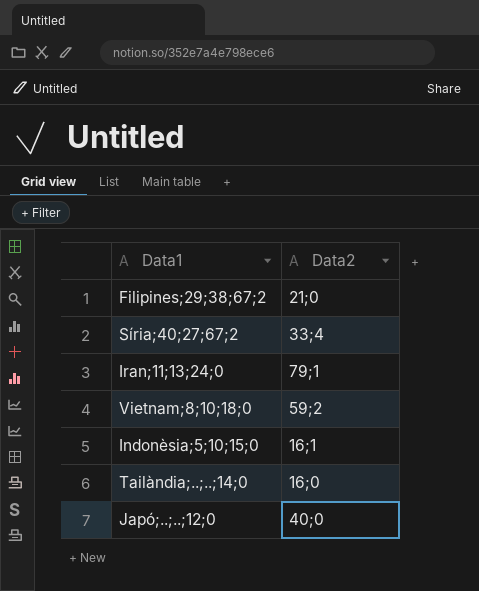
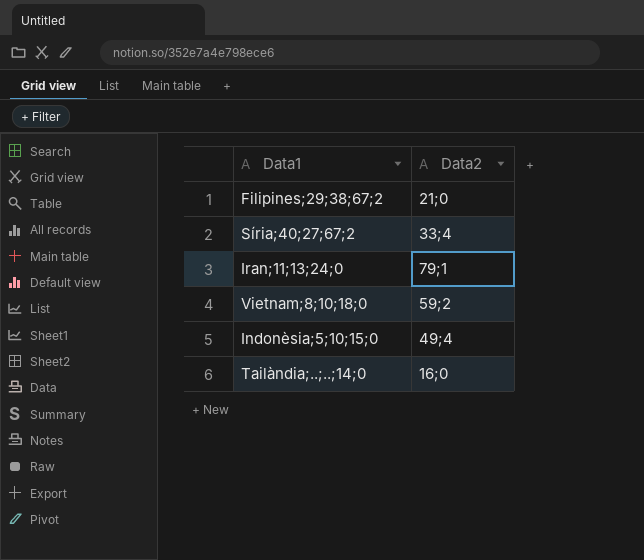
row Japó;..;..;12;0: 40;0 -> none
Indonèsia;5;10;15;0 | Data2: 16;1 -> 49;4

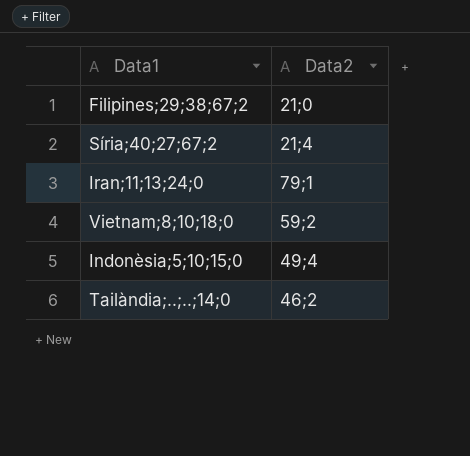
Síria;40;27;67;2 | Data2: 33;4 -> 21;4
Tailàndia;..;..;14;0 | Data2: 16;0 -> 46;2

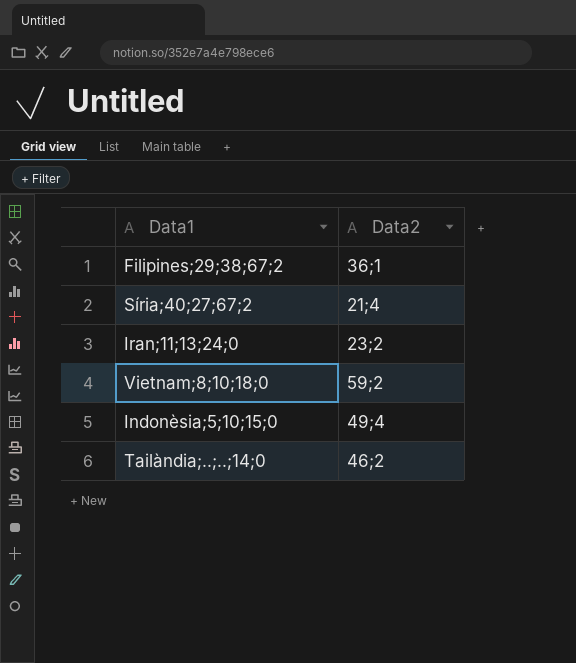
Filipines;29;38;67;2 | Data2: 21;0 -> 36;1
Iran;11;13;24;0 | Data2: 79;1 -> 23;2

